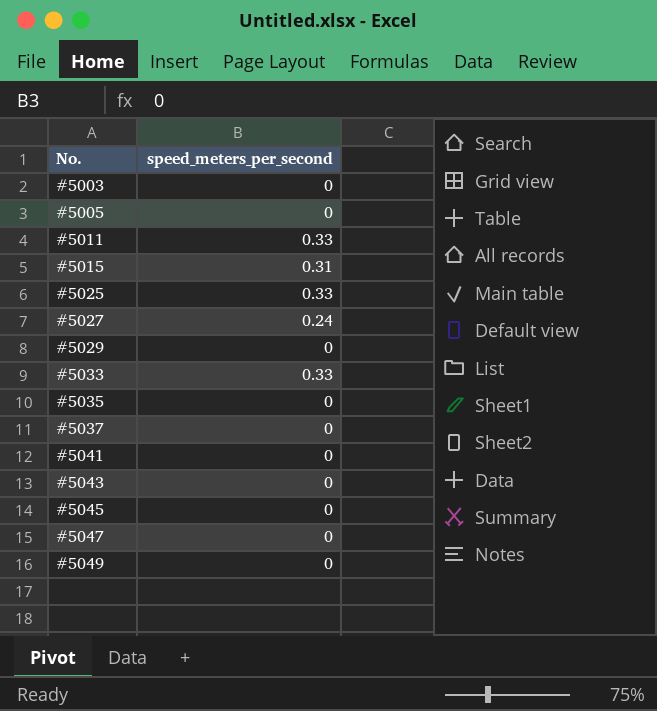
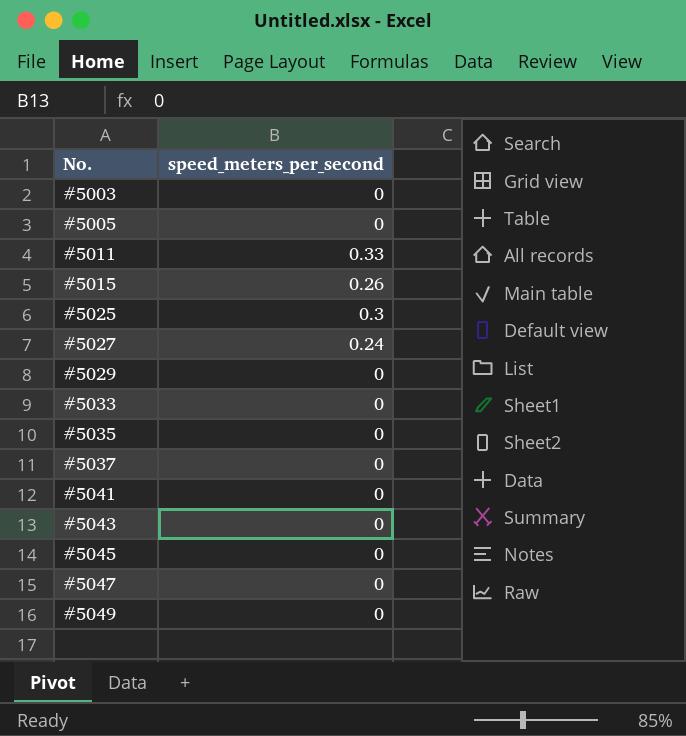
#5015 | speed_meters_per_second: 0.31 -> 0.26
#5025 | speed_meters_per_second: 0.33 -> 0.3
#5033 | speed_meters_per_second: 0.33 -> 0

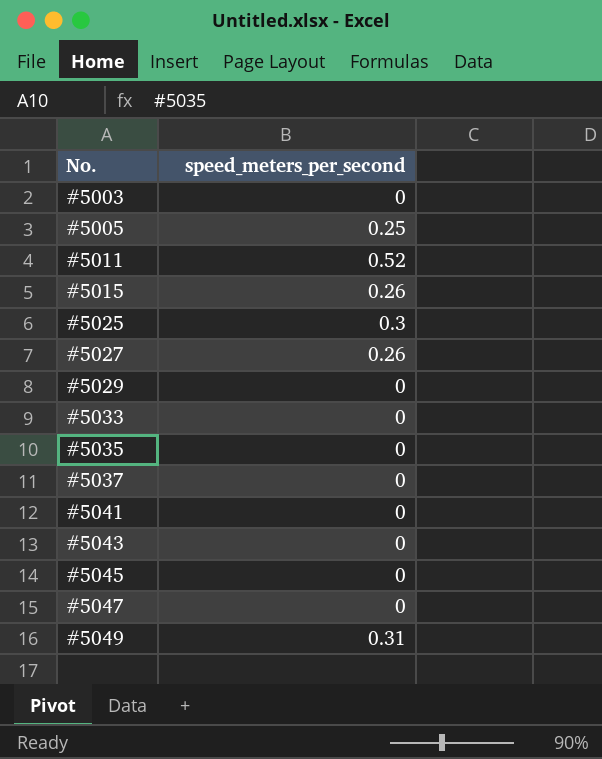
#5005 | speed_meters_per_second: 0 -> 0.25
#5011 | speed_meters_per_second: 0.33 -> 0.52
#5027 | speed_meters_per_second: 0.24 -> 0.26
#5049 | speed_meters_per_second: 0 -> 0.31

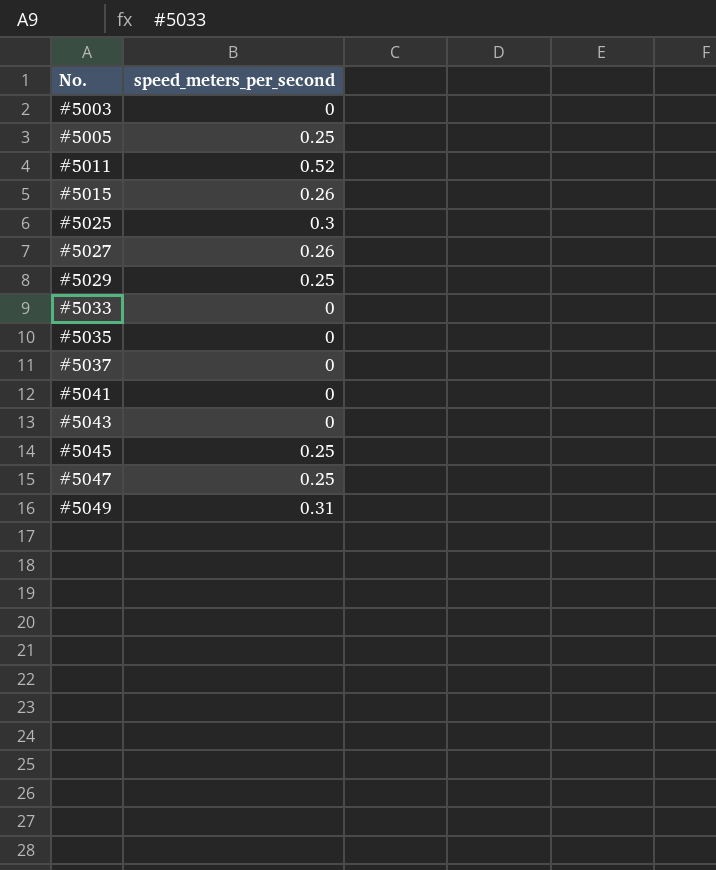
#5029 | speed_meters_per_second: 0 -> 0.25
#5045 | speed_meters_per_second: 0 -> 0.25
#5047 | speed_meters_per_second: 0 -> 0.25

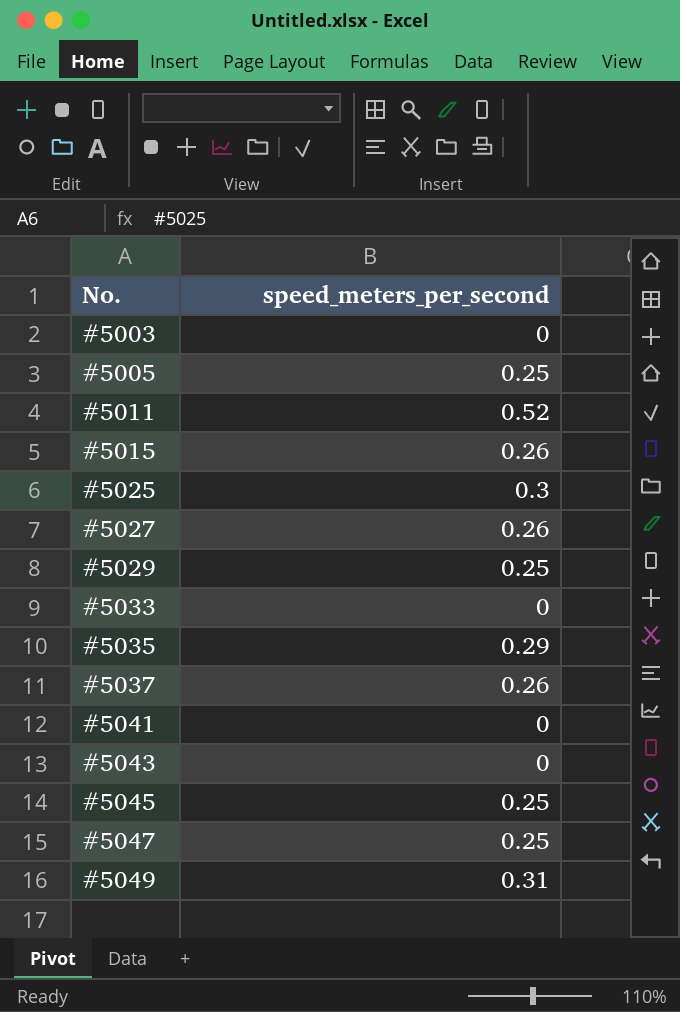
#5035 | speed_meters_per_second: 0 -> 0.29
#5037 | speed_meters_per_second: 0 -> 0.26

